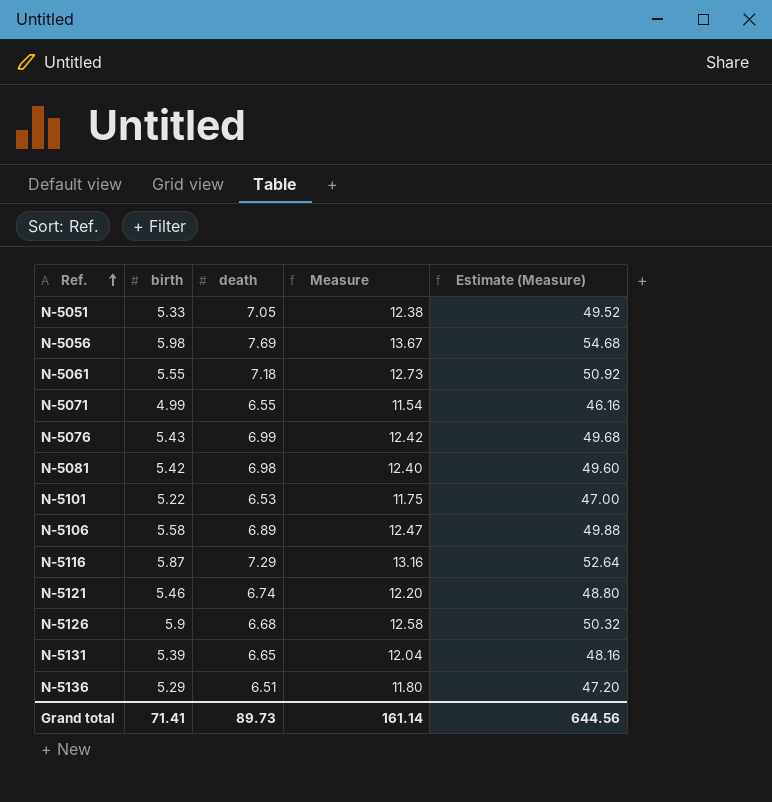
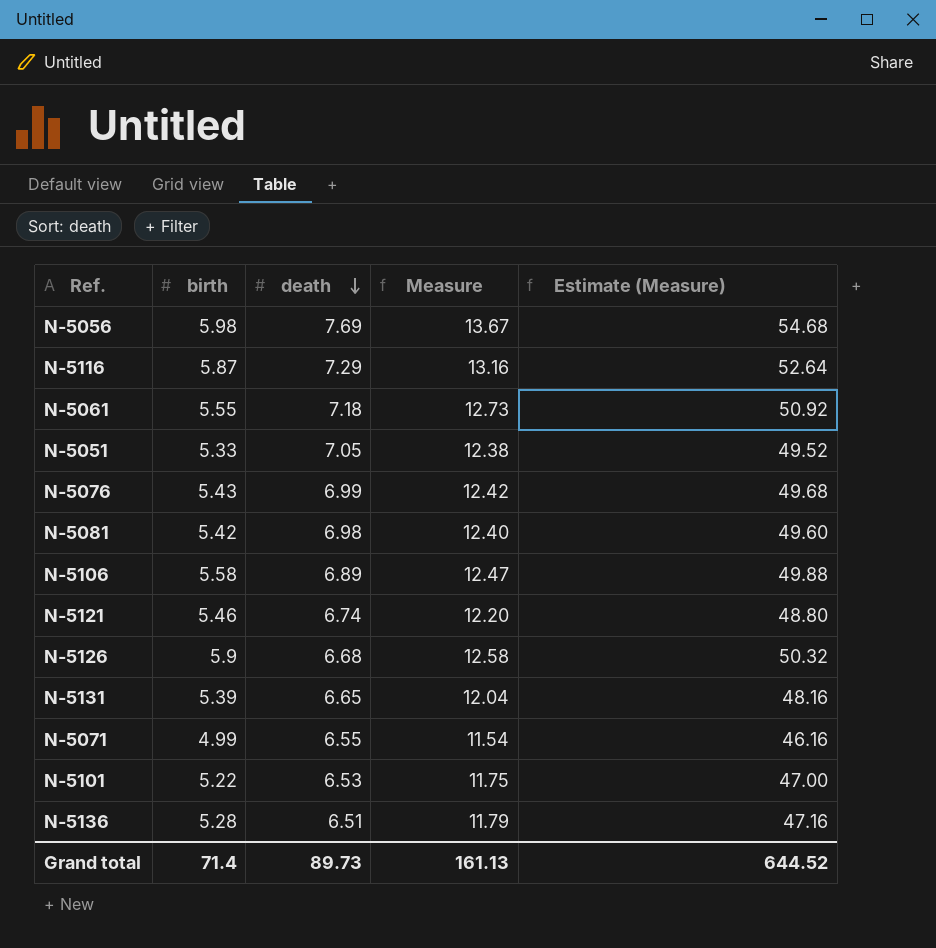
row order: Ref. ascending -> death descending
N-5136 | birth: 5.29 -> 5.28
N-5136 | Measure: 11.80 -> 11.79
N-5136 | Estimate (Measure): 47.20 -> 47.16
Grand total | birth: 71.41 -> 71.4
Grand total | Measure: 161.14 -> 161.13
Grand total | Estimate (Measure): 644.56 -> 644.52

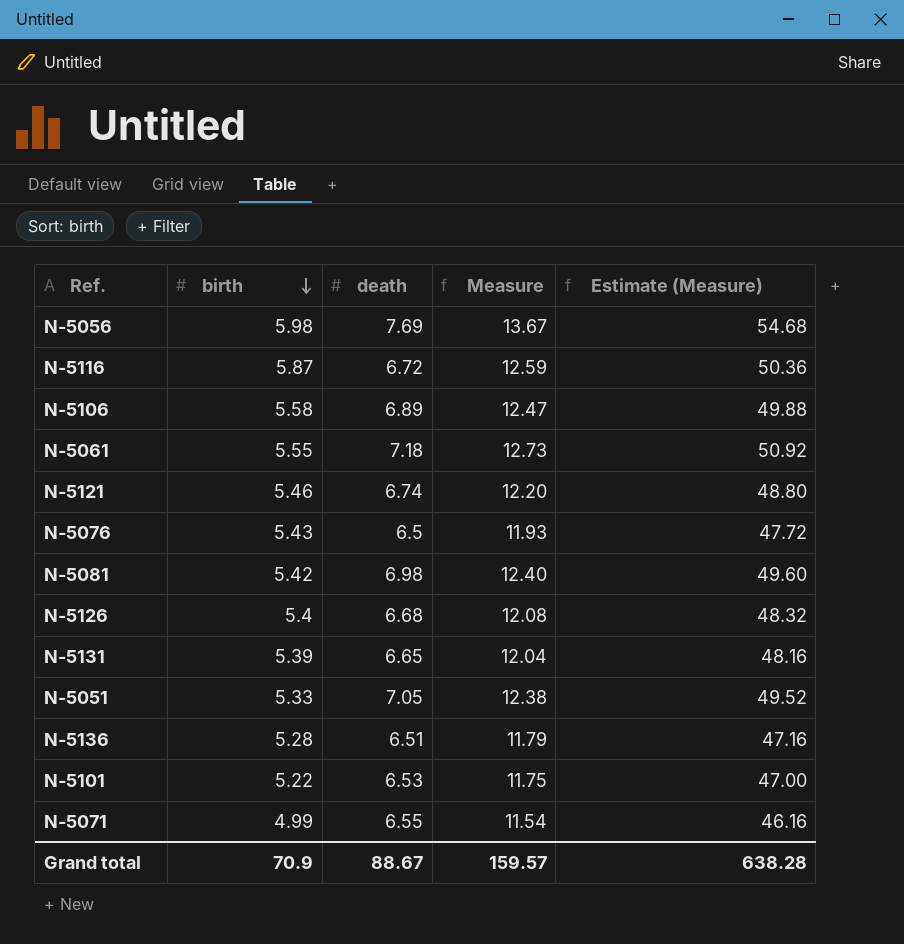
row order: death descending -> birth descending
N-5116 | death: 7.29 -> 6.72
N-5116 | Measure: 13.16 -> 12.59
N-5116 | Estimate (Measure): 52.64 -> 50.36
N-5076 | death: 6.99 -> 6.5
N-5076 | Measure: 12.42 -> 11.93
N-5076 | Estimate (Measure): 49.68 -> 47.72
N-5126 | birth: 5.9 -> 5.4
N-5126 | Measure: 12.58 -> 12.08
N-5126 | Estimate (Measure): 50.32 -> 48.32
Grand total | birth: 71.4 -> 70.9
Grand total | death: 89.73 -> 88.67
Grand total | Measure: 161.13 -> 159.57
Grand total | Estimate (Measure): 644.52 -> 638.28

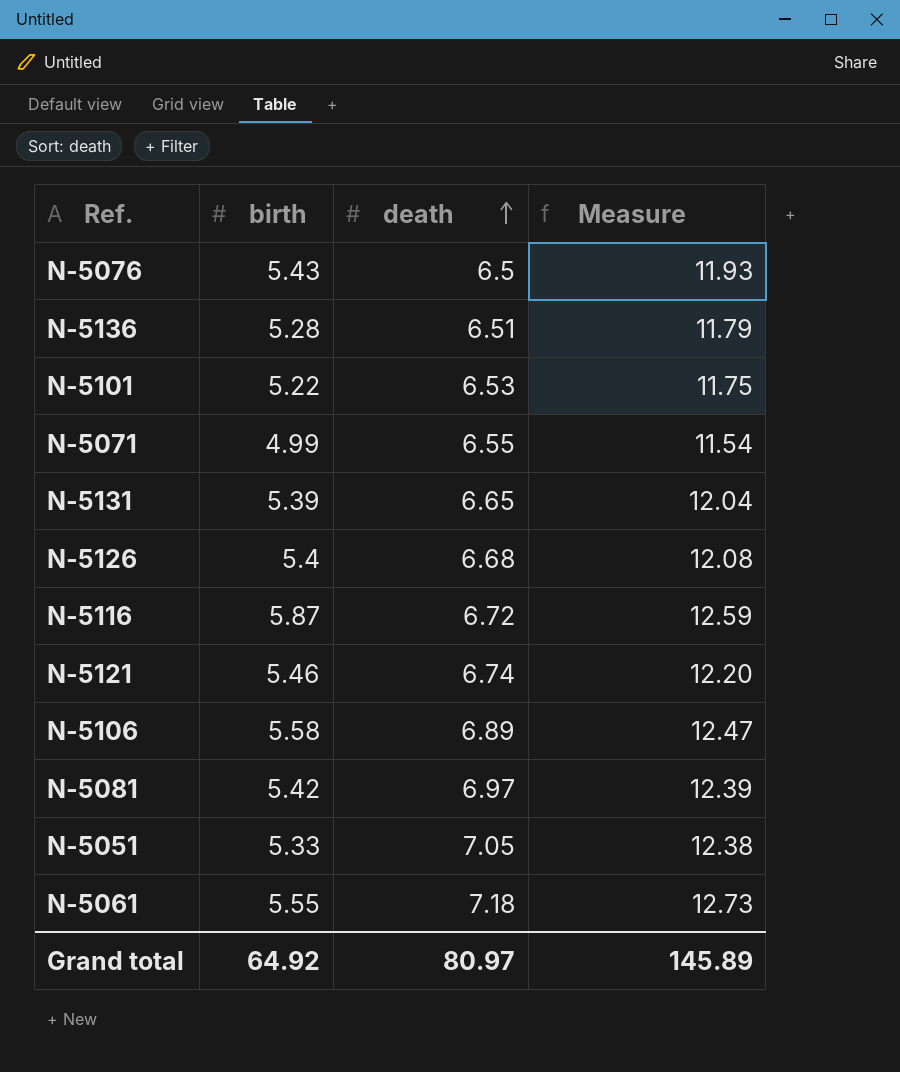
row order: birth descending -> death ascending
column Estimate (Measure) | formula: [Measure] * 4 -> none
row N-5056: 5.98 | 7.69 | 13.67 | 54.68 -> none
N-5081 | death: 6.98 -> 6.97
N-5081 | Measure: 12.40 -> 12.39
Grand total | birth: 70.9 -> 64.92
Grand total | death: 88.67 -> 80.97
Grand total | Measure: 159.57 -> 145.89

